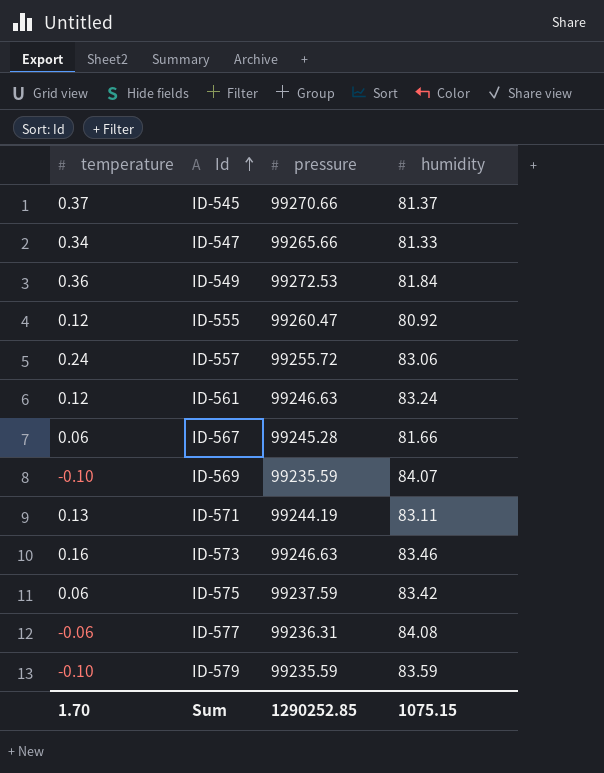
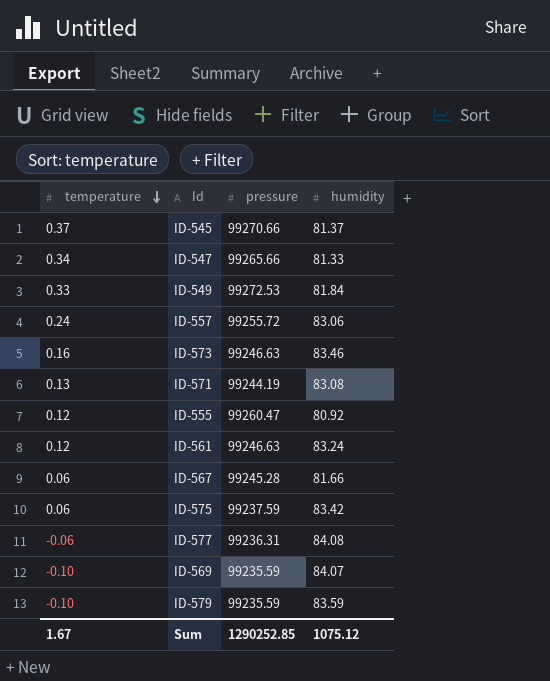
row order: Id ascending -> temperature descending
ID-549 | temperature: 0.36 -> 0.33
ID-571 | humidity: 83.11 -> 83.08
Sum | temperature: 1.70 -> 1.67
Sum | humidity: 1075.15 -> 1075.12

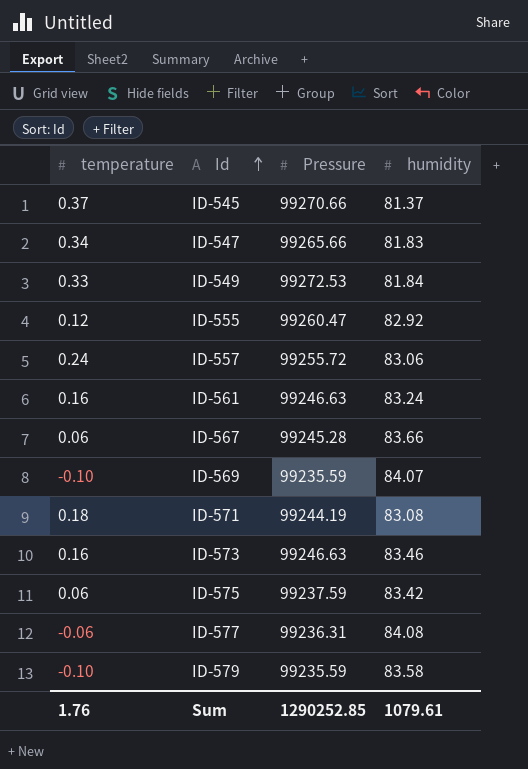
row order: temperature descending -> Id ascending
column name: pressure -> Pressure
ID-547 | humidity: 81.33 -> 81.83
ID-555 | humidity: 80.92 -> 82.92
ID-561 | temperature: 0.12 -> 0.16
ID-567 | humidity: 81.66 -> 83.66
ID-571 | temperature: 0.13 -> 0.18
ID-579 | humidity: 83.59 -> 83.58
Sum | temperature: 1.67 -> 1.76
Sum | humidity: 1075.12 -> 1079.61

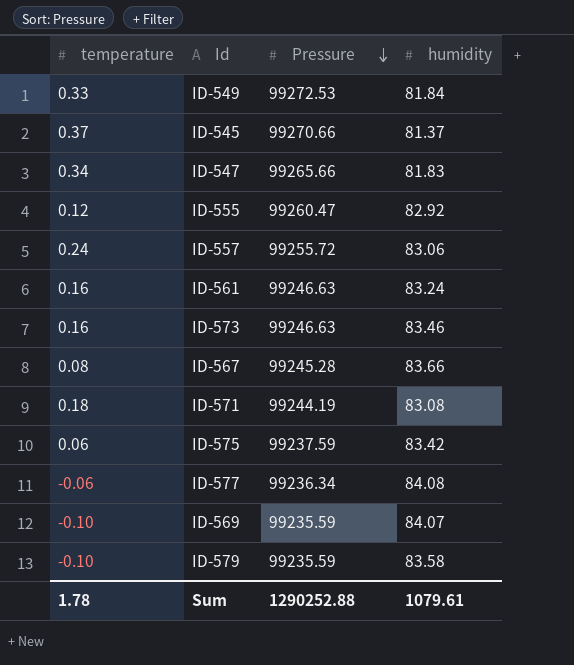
row order: Id ascending -> Pressure descending
ID-567 | temperature: 0.06 -> 0.08
ID-577 | Pressure: 99236.31 -> 99236.34
Sum | temperature: 1.76 -> 1.78
Sum | Pressure: 1290252.85 -> 1290252.88

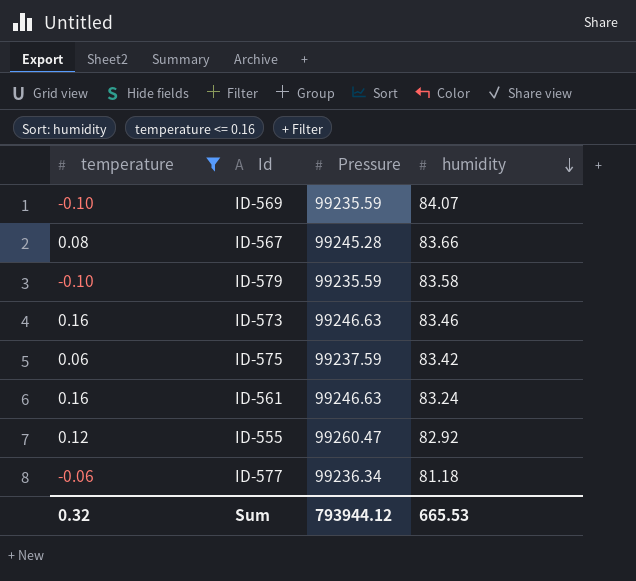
filter: none -> temperature <= 0.16
row order: Pressure descending -> humidity descending
ID-577 | humidity: 84.08 -> 81.18
Sum | temperature: 1.78 -> 0.32
Sum | Pressure: 1290252.88 -> 793944.12
Sum | humidity: 1079.61 -> 665.53

